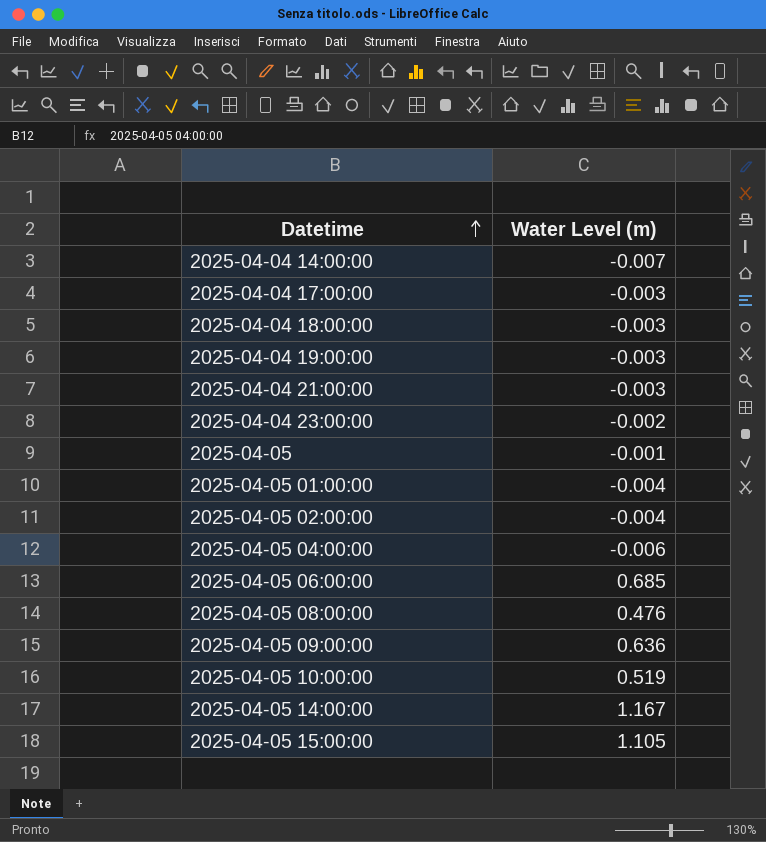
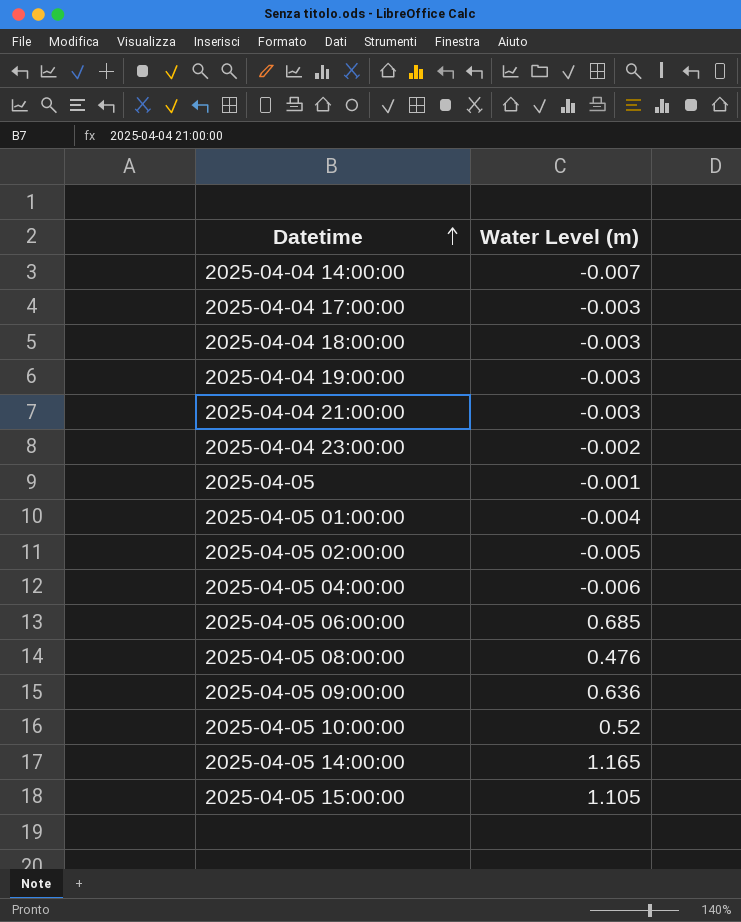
2025-04-05 02:00:00 | Water Level (m): -0.004 -> -0.005
2025-04-05 10:00:00 | Water Level (m): 0.519 -> 0.52
2025-04-05 14:00:00 | Water Level (m): 1.167 -> 1.165

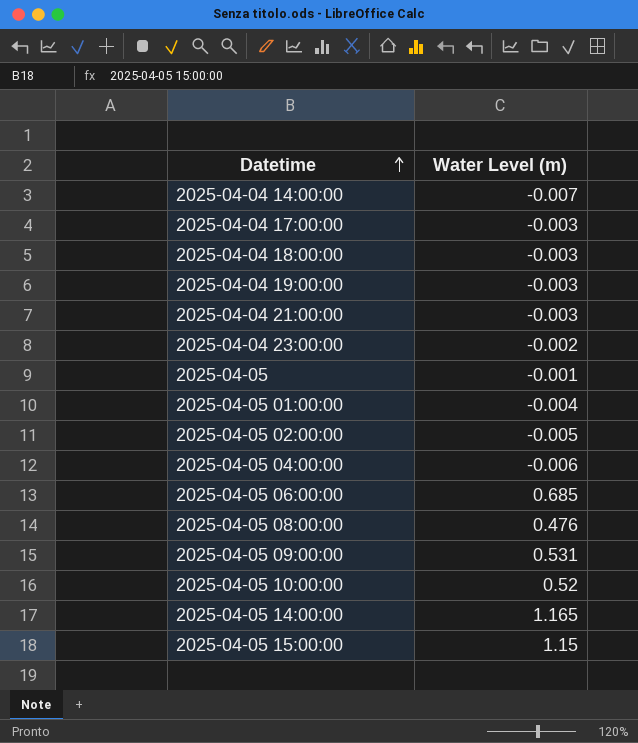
2025-04-05 09:00:00 | Water Level (m): 0.636 -> 0.531
2025-04-05 15:00:00 | Water Level (m): 1.105 -> 1.15

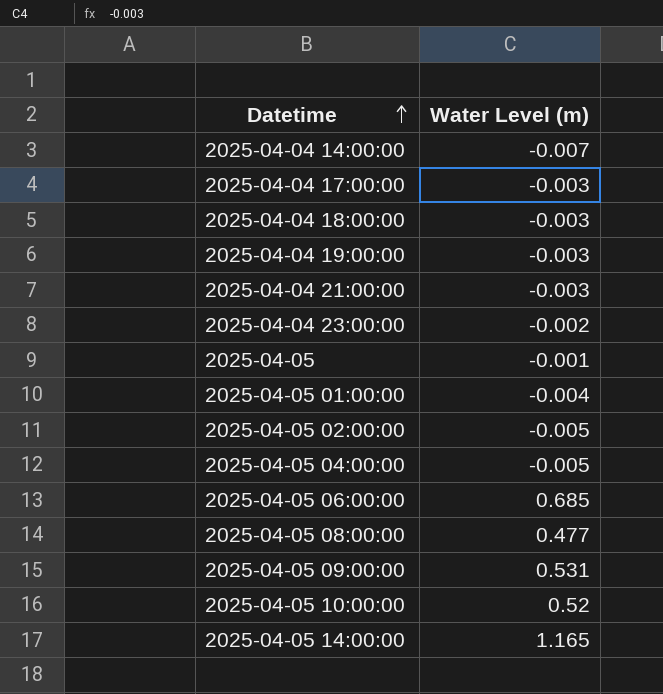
row 2025-04-05 15:00:00: 1.15 -> none
2025-04-05 04:00:00 | Water Level (m): -0.006 -> -0.005
2025-04-05 08:00:00 | Water Level (m): 0.476 -> 0.477

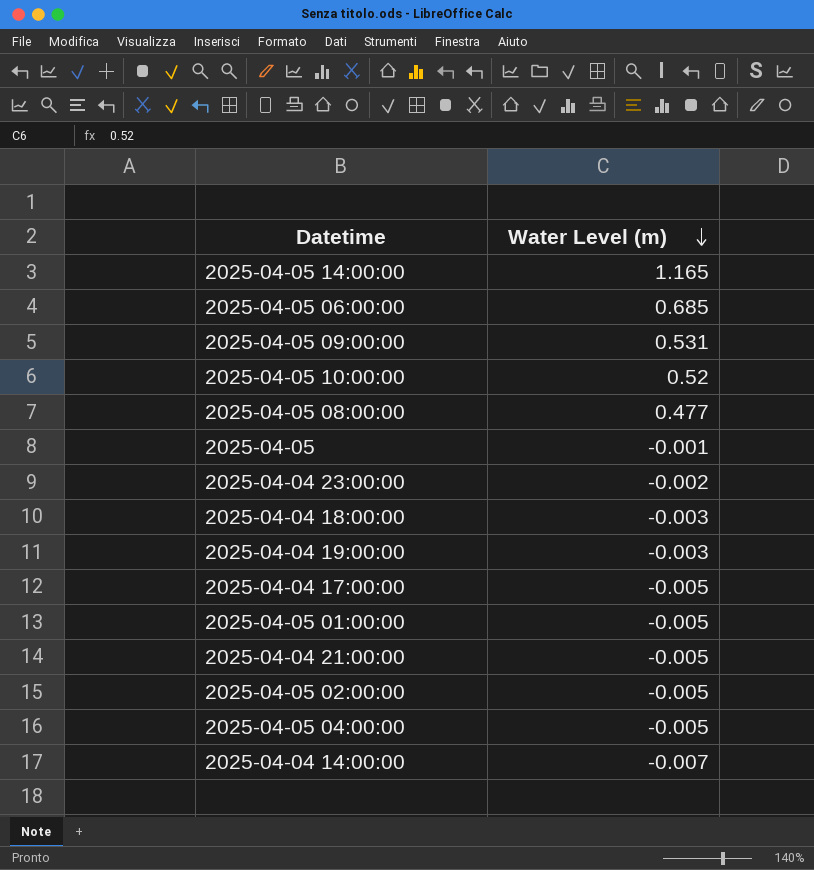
row order: Datetime ascending -> Water Level (m) descending
2025-04-04 17:00:00 | Water Level (m): -0.003 -> -0.005
2025-04-05 01:00:00 | Water Level (m): -0.004 -> -0.005
2025-04-04 21:00:00 | Water Level (m): -0.003 -> -0.005

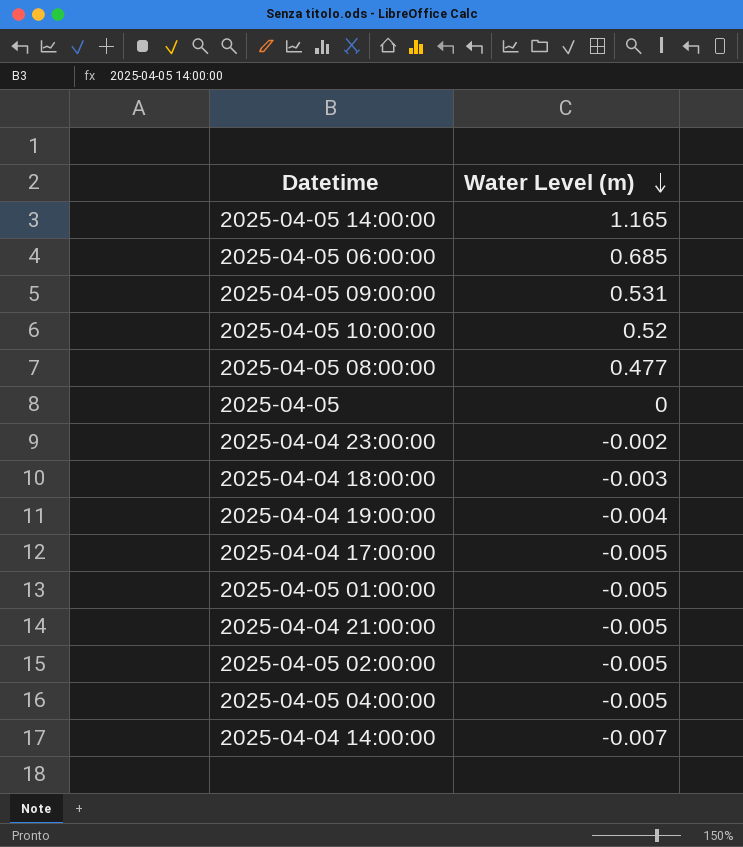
2025-04-05 | Water Level (m): -0.001 -> 0
2025-04-04 19:00:00 | Water Level (m): -0.003 -> -0.004

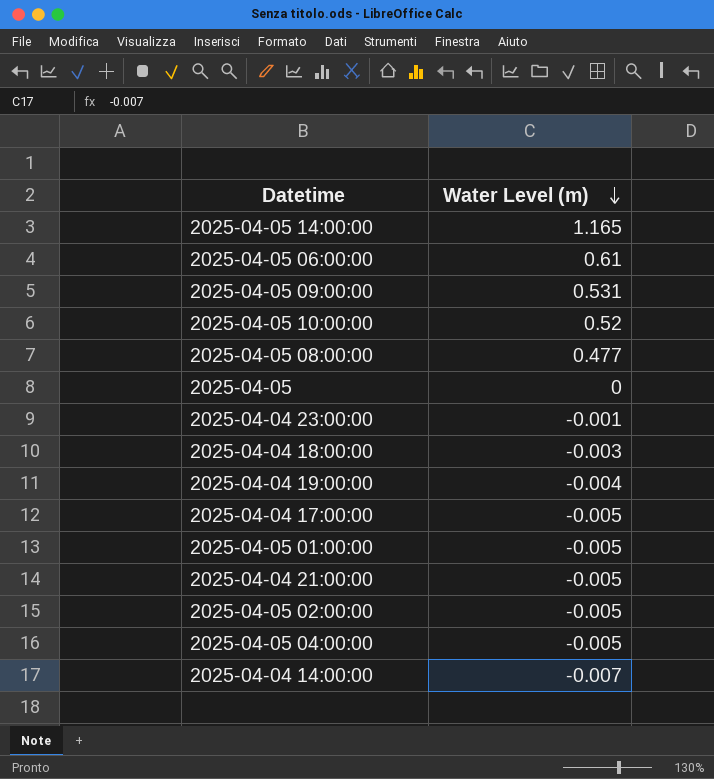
2025-04-05 06:00:00 | Water Level (m): 0.685 -> 0.61
2025-04-04 23:00:00 | Water Level (m): -0.002 -> -0.001

